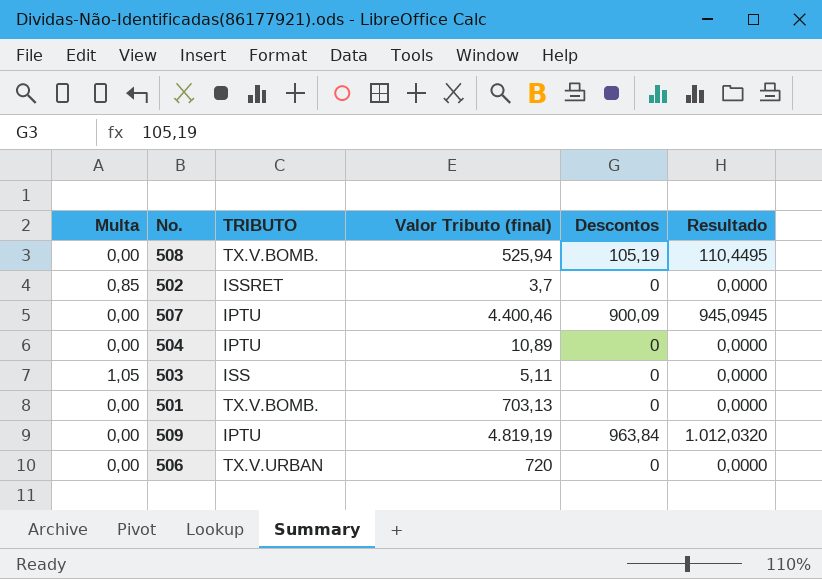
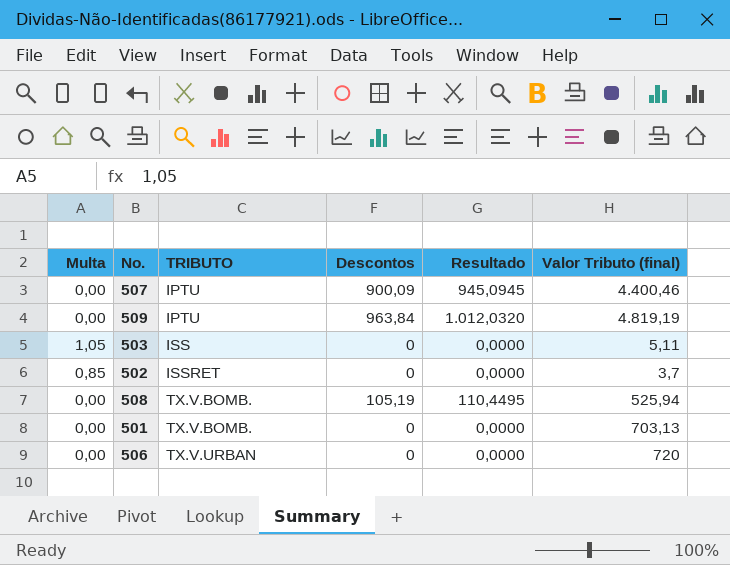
row order: none -> TRIBUTO ascending
column Valor Tributo (final) | position: 4 -> 6
row 504: 0,00 | IPTU | 10,89 | 0 | 0,0000 -> none

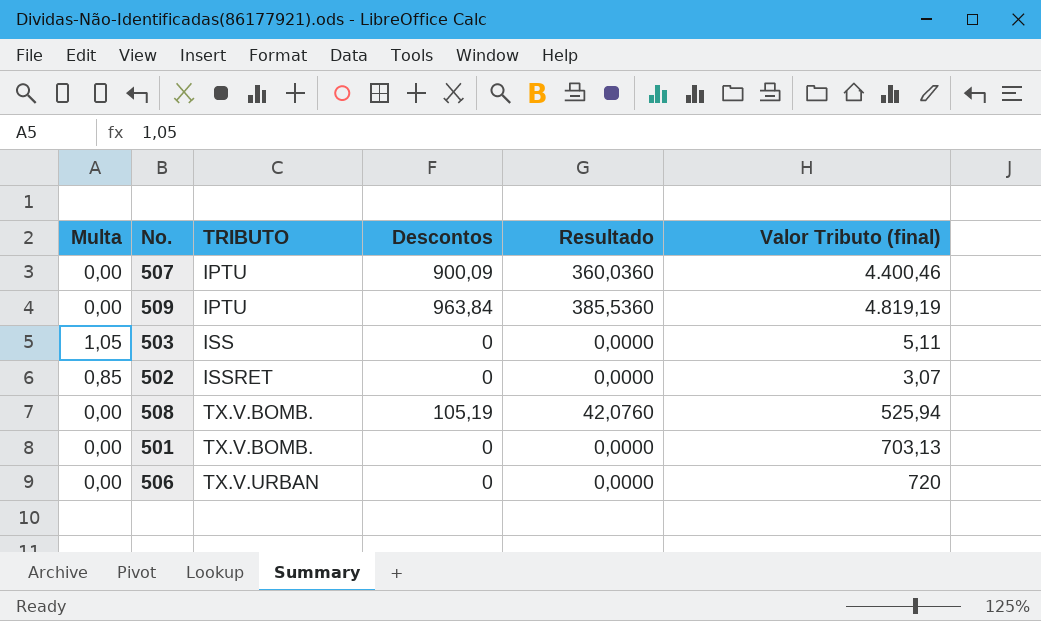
column Resultado | formula: [Descontos] * 1,05 -> [Descontos] * 0,4
502 | Valor Tributo (final): 3,7 -> 3,07

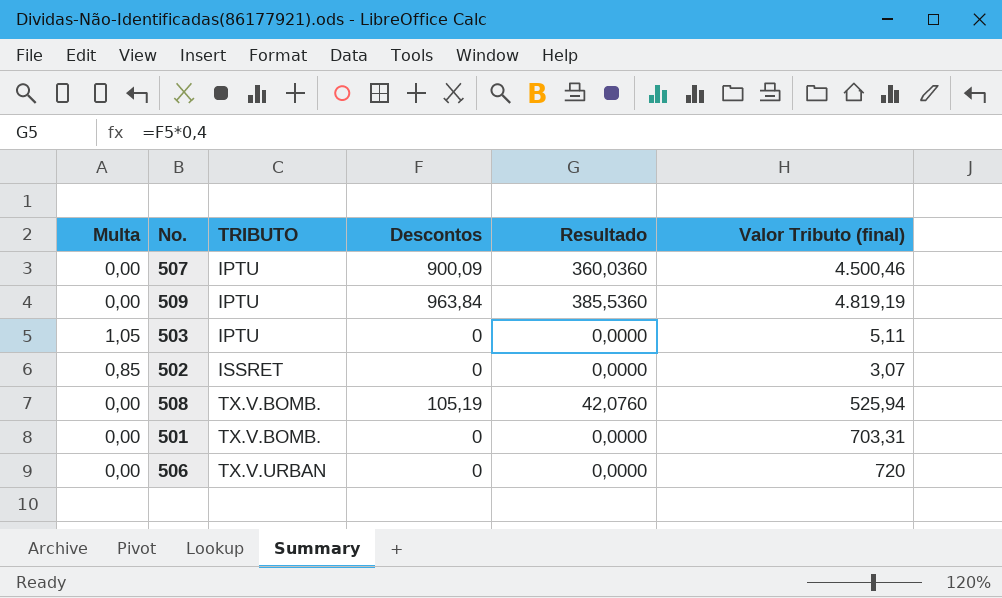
507 | Valor Tributo (final): 4.400,46 -> 4.500,46
503 | TRIBUTO: ISS -> IPTU
501 | Valor Tributo (final): 703,13 -> 703,31

